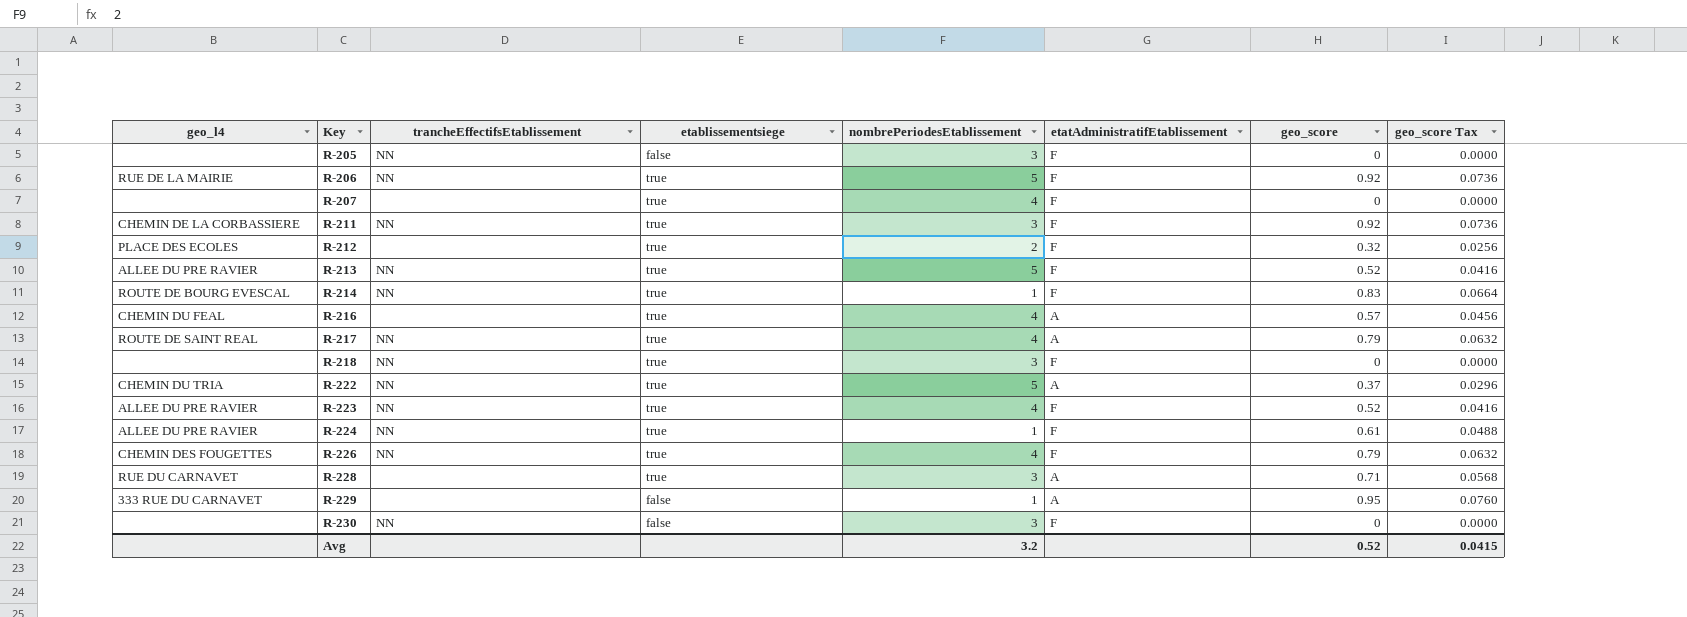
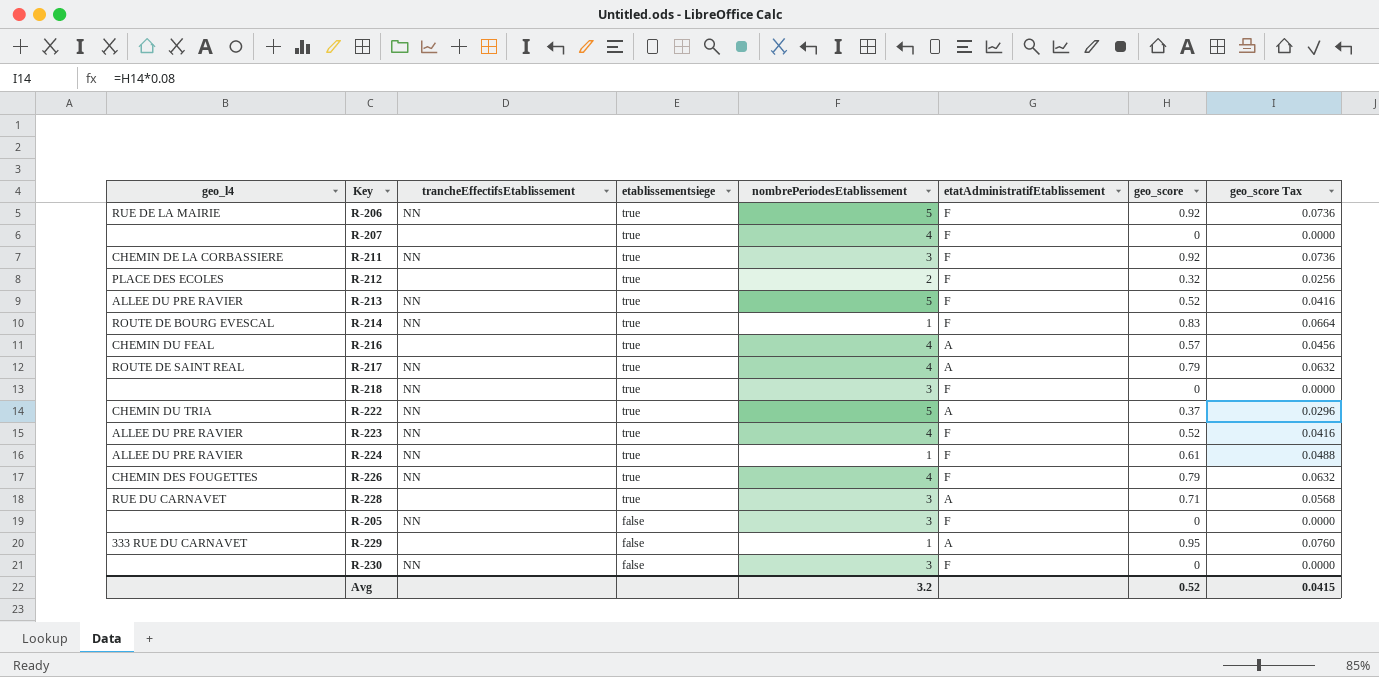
row order: Key ascending -> etablissementsiege descending

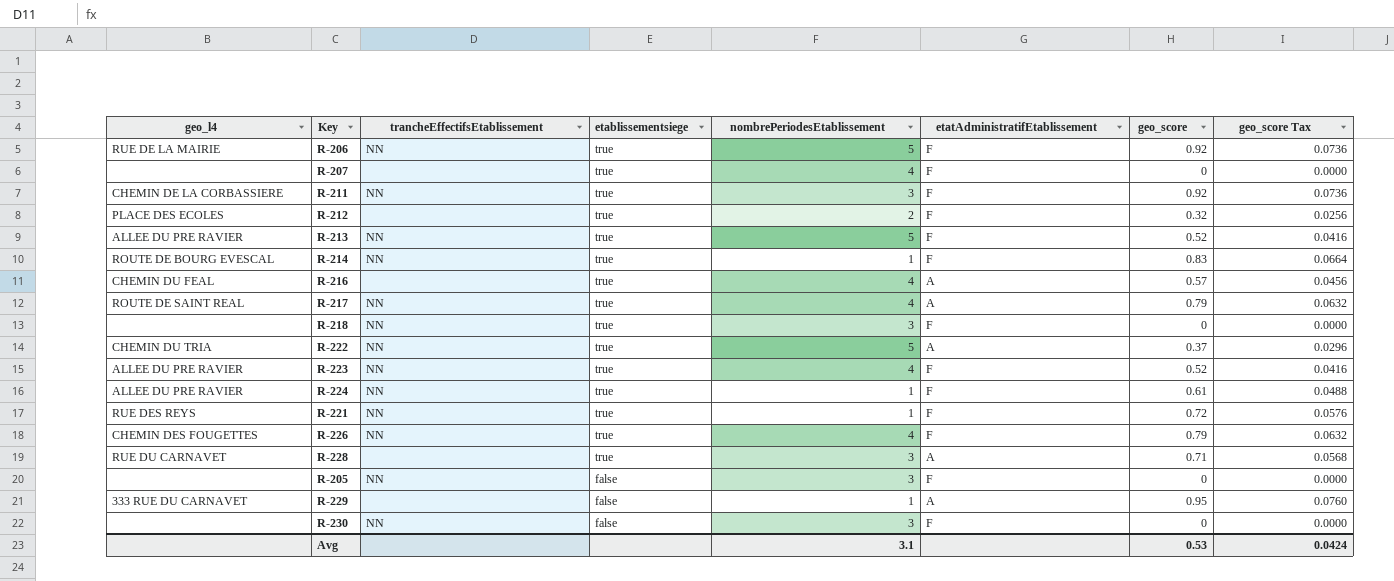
row R-221: none -> RUE DES REYS | NN | true | 1 | F | 0.72 | 0.0576
Avg | nombrePeriodesEtablissement: 3.2 -> 3.1
Avg | geo_score: 0.52 -> 0.53
Avg | geo_score Tax: 0.0415 -> 0.0424

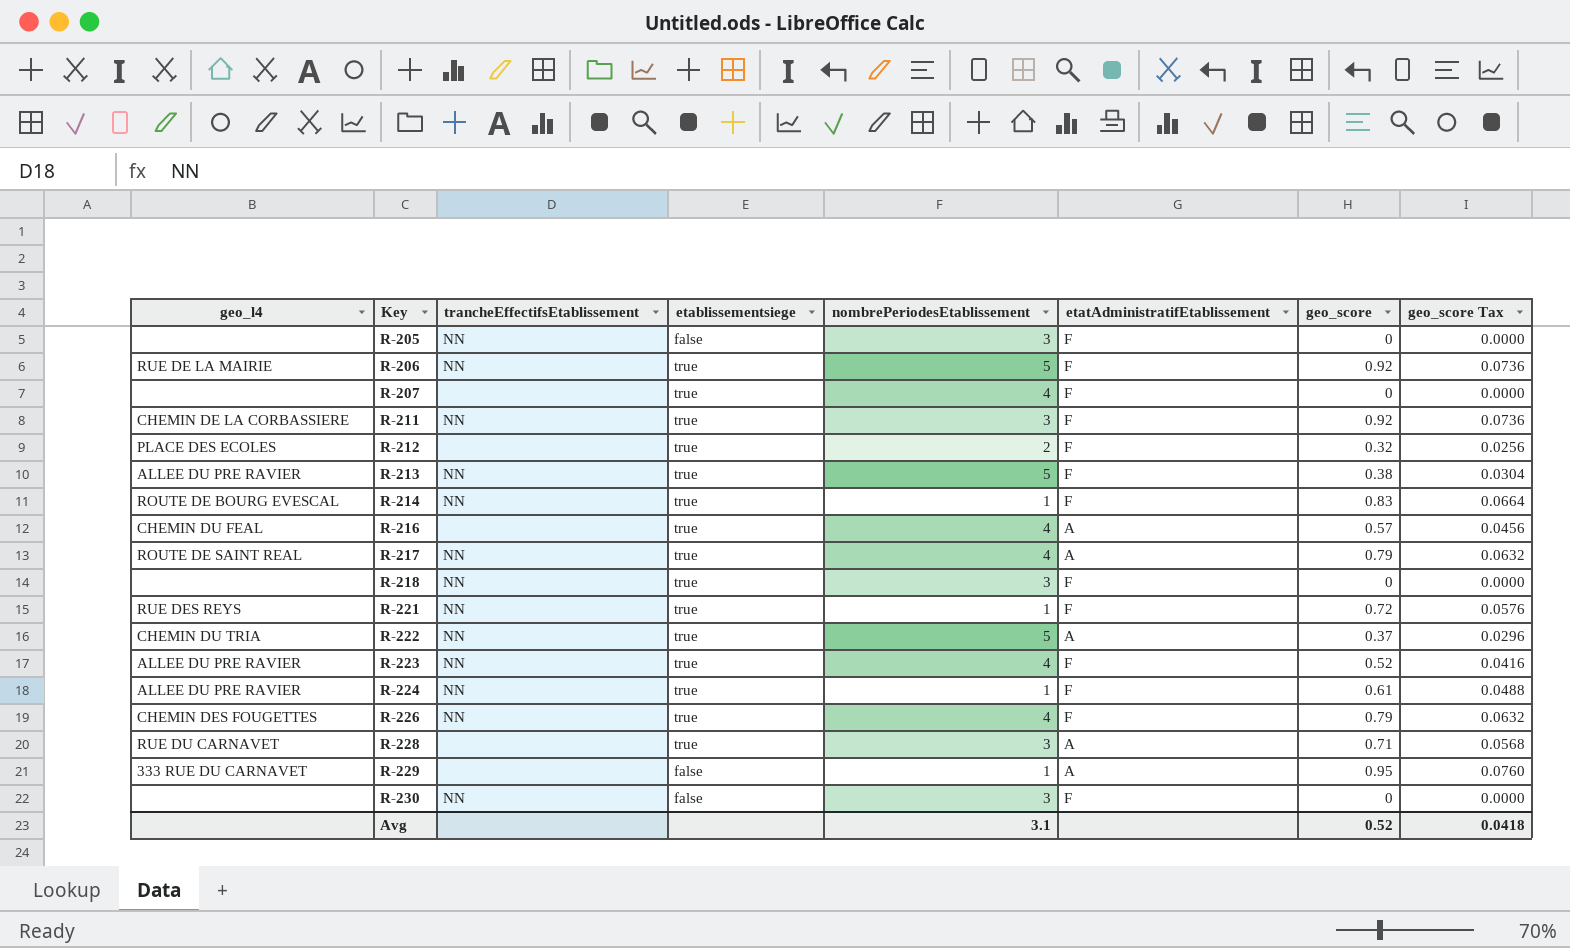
row order: etablissementsiege descending -> Key ascending
R-213 | geo_score: 0.52 -> 0.38
R-213 | geo_score Tax: 0.0416 -> 0.0304
Avg | geo_score: 0.53 -> 0.52
Avg | geo_score Tax: 0.0424 -> 0.0418

